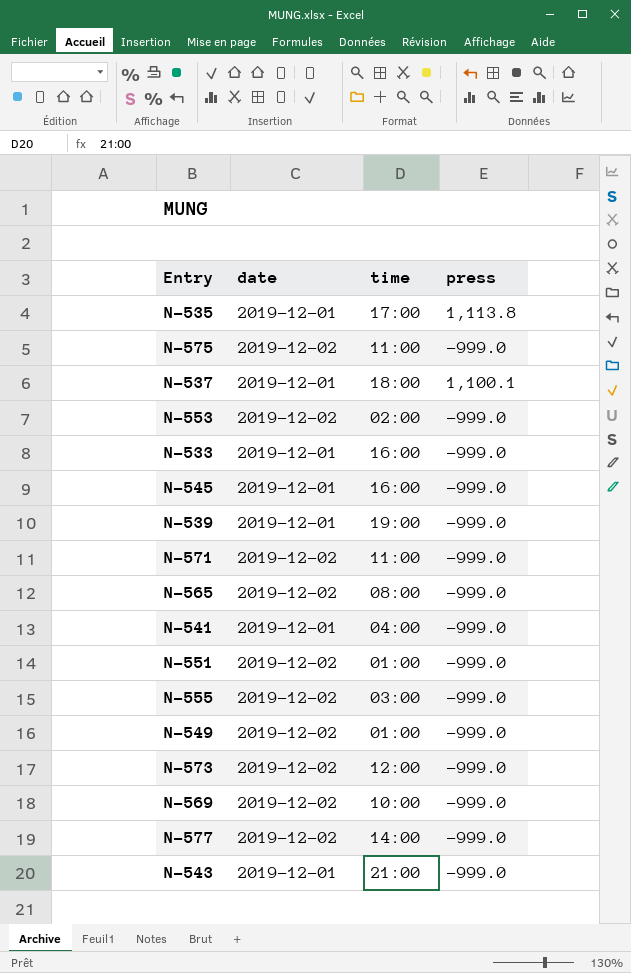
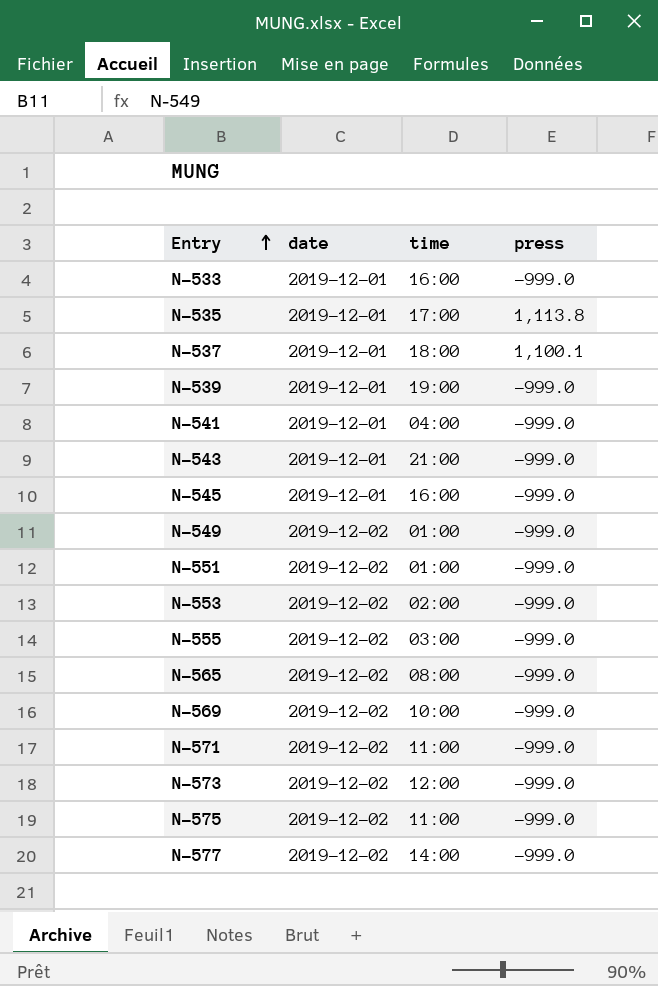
row order: none -> Entry ascending

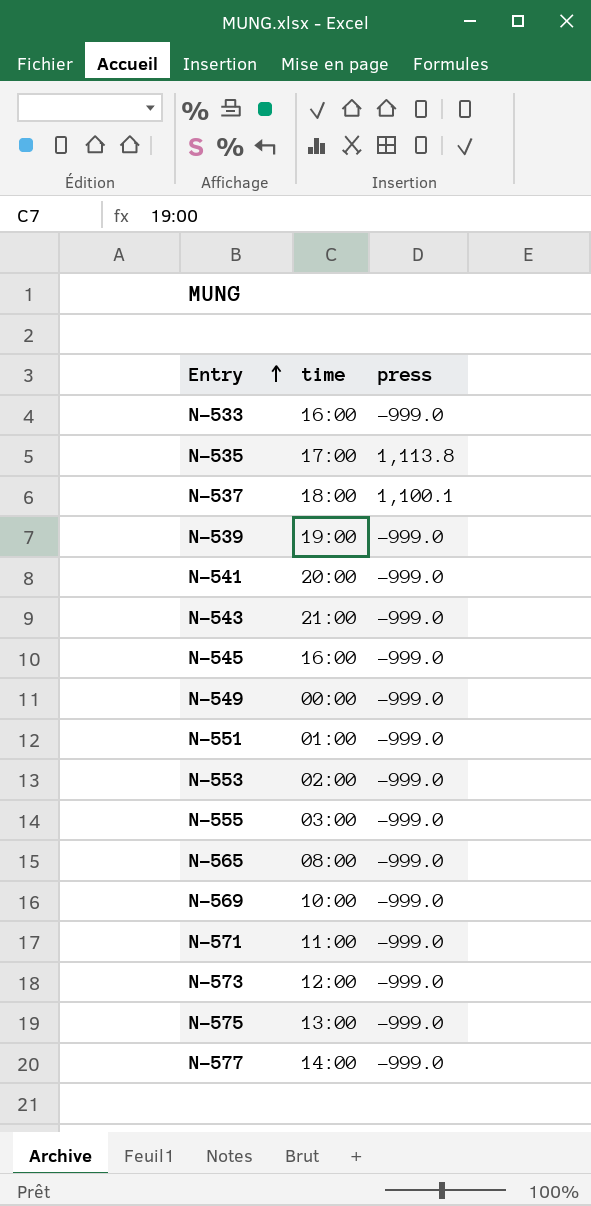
column date | position: 2 -> none
N-541 | time: 04:00 -> 20:00
N-549 | time: 01:00 -> 00:00
N-575 | time: 11:00 -> 13:00

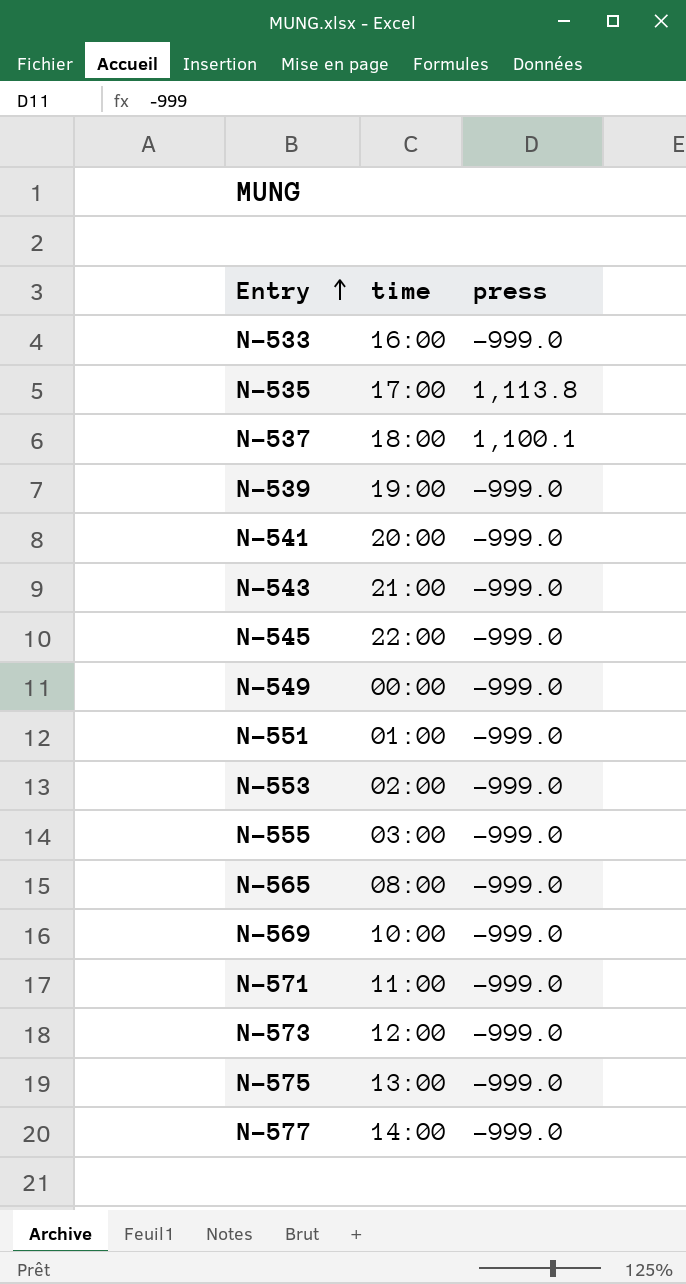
N-545 | time: 16:00 -> 22:00

